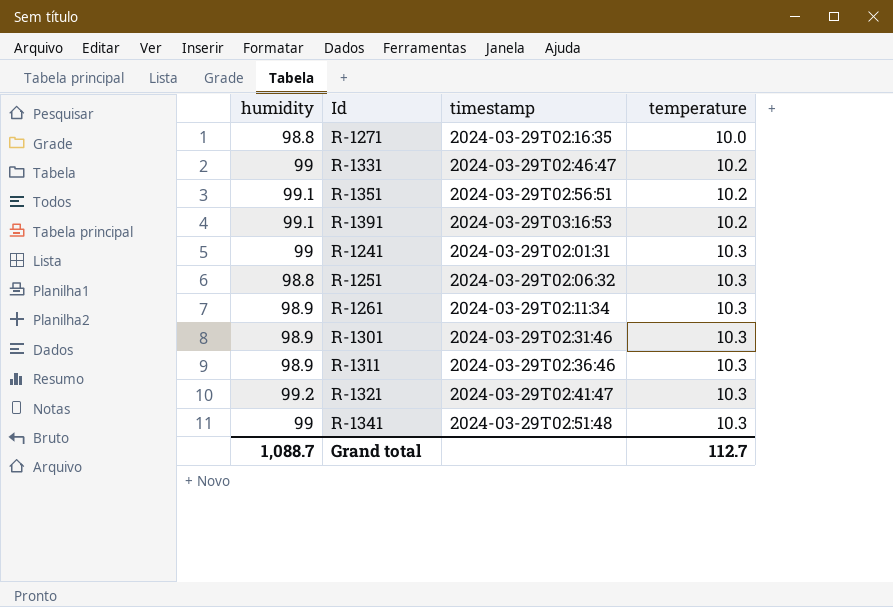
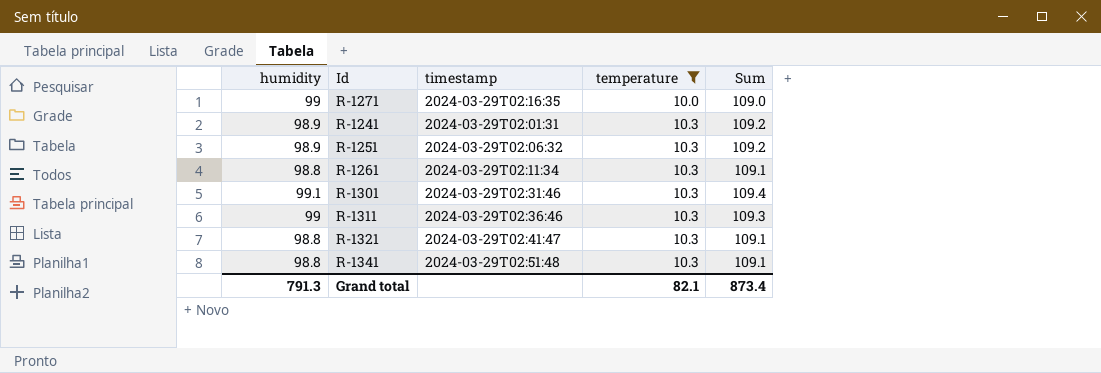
filter: none -> temperature != 10.2
column Sum | formula: none -> [humidity] + [temperature]
R-1271 | humidity: 98.8 -> 99
R-1241 | humidity: 99 -> 98.9
R-1251 | humidity: 98.8 -> 98.9
R-1261 | humidity: 98.9 -> 98.8
R-1301 | humidity: 98.9 -> 99.1
R-1311 | humidity: 98.9 -> 99
R-1321 | humidity: 99.2 -> 98.8
R-1341 | humidity: 99 -> 98.8
Grand total | humidity: 1,088.7 -> 791.3
Grand total | temperature: 112.7 -> 82.1

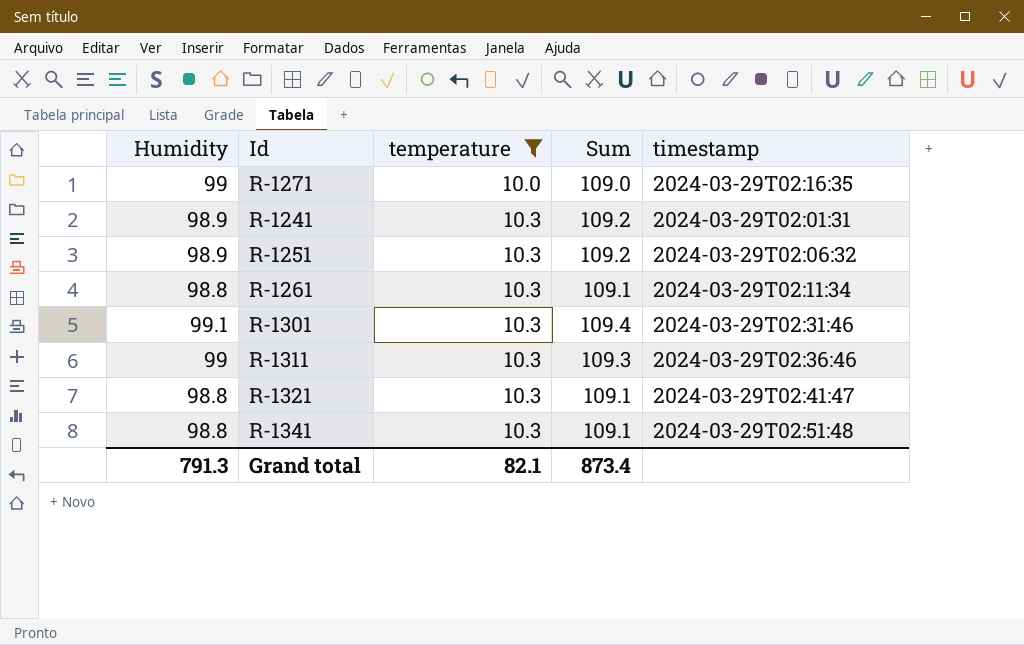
column name: humidity -> Humidity
column timestamp | position: 3 -> 5

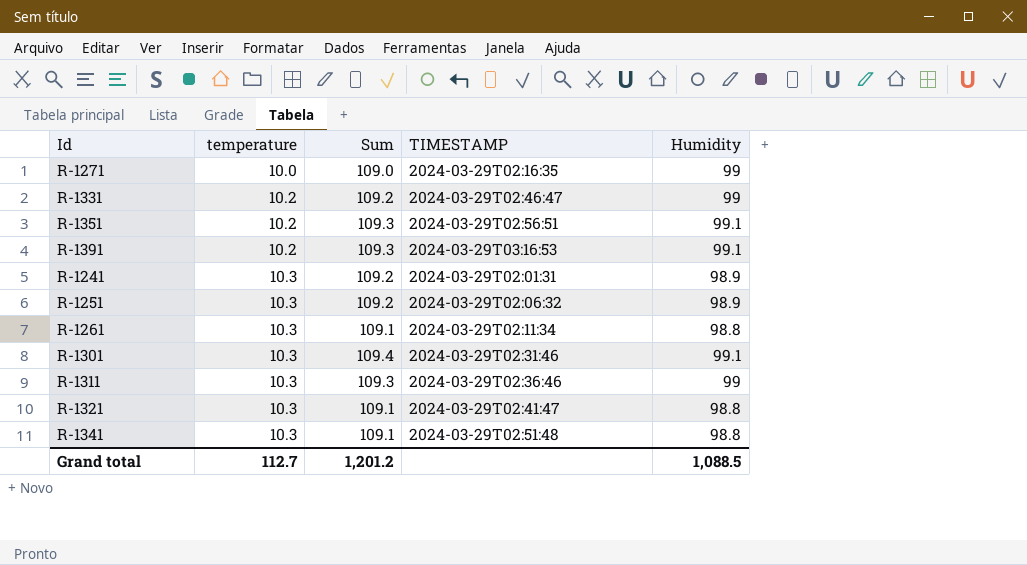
filter: temperature != 10.2 -> none
column name: timestamp -> TIMESTAMP
column Humidity | position: 1 -> 5
Grand total | temperature: 82.1 -> 112.7
Grand total | Sum: 873.4 -> 1,201.2
Grand total | Humidity: 791.3 -> 1,088.5

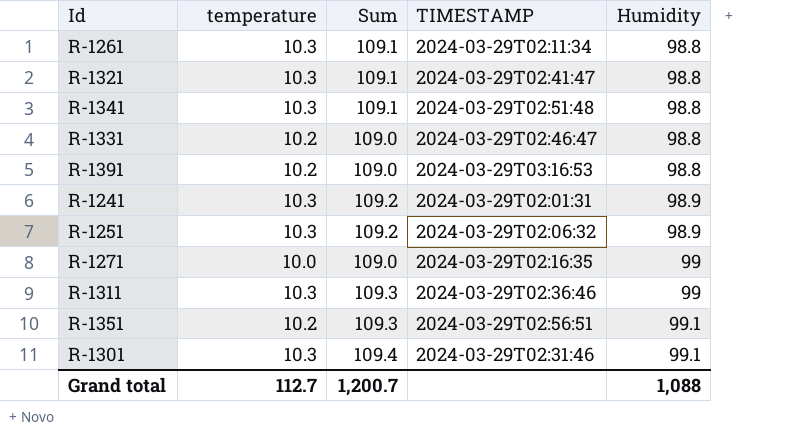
row order: temperature ascending -> Humidity ascending
R-1331 | Sum: 109.2 -> 109.0
R-1331 | Humidity: 99 -> 98.8
R-1391 | Sum: 109.3 -> 109.0
R-1391 | Humidity: 99.1 -> 98.8
Grand total | Sum: 1,201.2 -> 1,200.7
Grand total | Humidity: 1,088.5 -> 1,088

